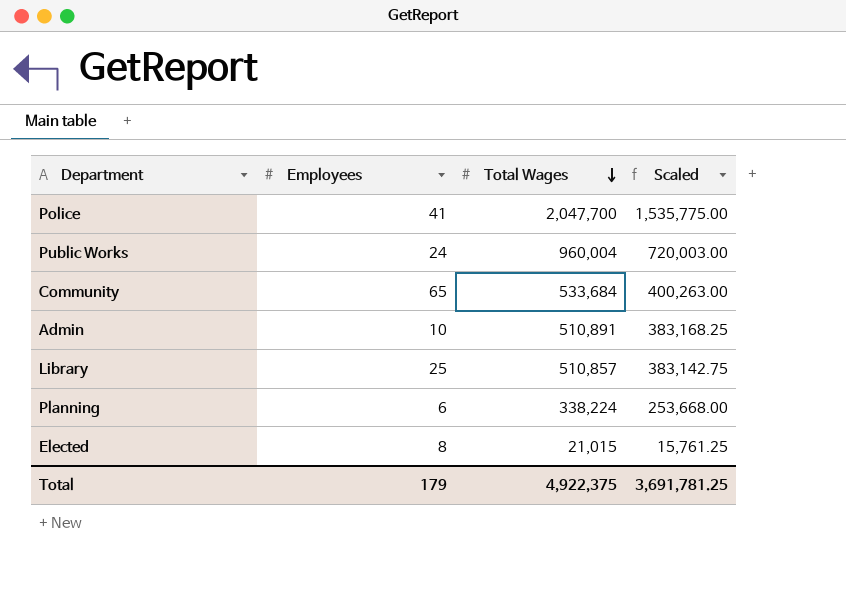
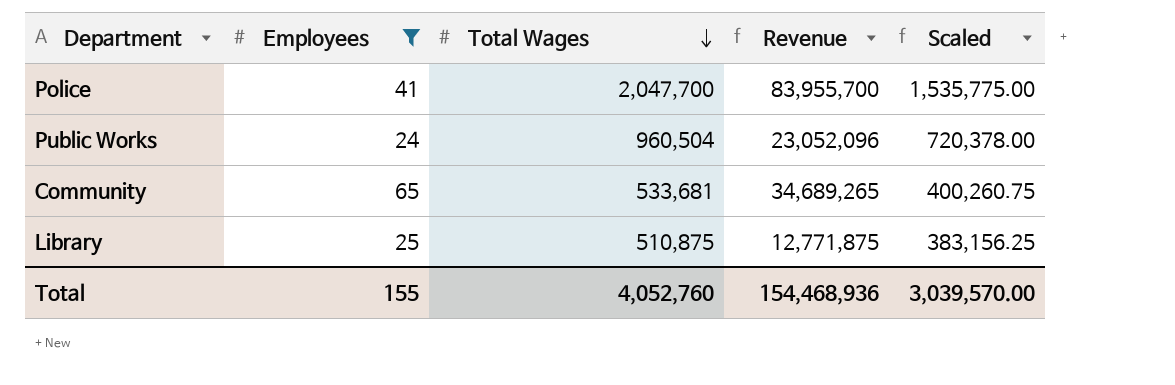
filter: none -> Employees >= 24
column Revenue | formula: none -> [Employees] * [Total Wages]
Public Works | Total Wages: 960,004 -> 960,504
Public Works | Scaled: 720,003.00 -> 720,378.00
Community | Total Wages: 533,684 -> 533,681
Community | Scaled: 400,263.00 -> 400,260.75
Library | Total Wages: 510,857 -> 510,875
Library | Scaled: 383,142.75 -> 383,156.25
Total | Employees: 179 -> 155
Total | Total Wages: 4,922,375 -> 4,052,760
Total | Scaled: 3,691,781.25 -> 3,039,570.00

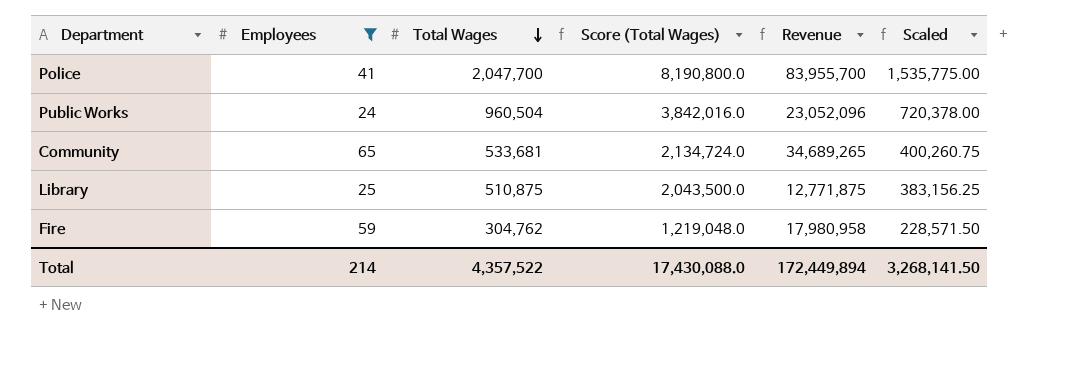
column Score (Total Wages) | formula: none -> [Total Wages] * 4
row Fire: none -> 59 | 304,762 | 1,219,048.0 | 17,980,958 | 228,571.50
Total | Employees: 155 -> 214
Total | Total Wages: 4,052,760 -> 4,357,522
Total | Revenue: 154,468,936 -> 172,449,894
Total | Scaled: 3,039,570.00 -> 3,268,141.50

